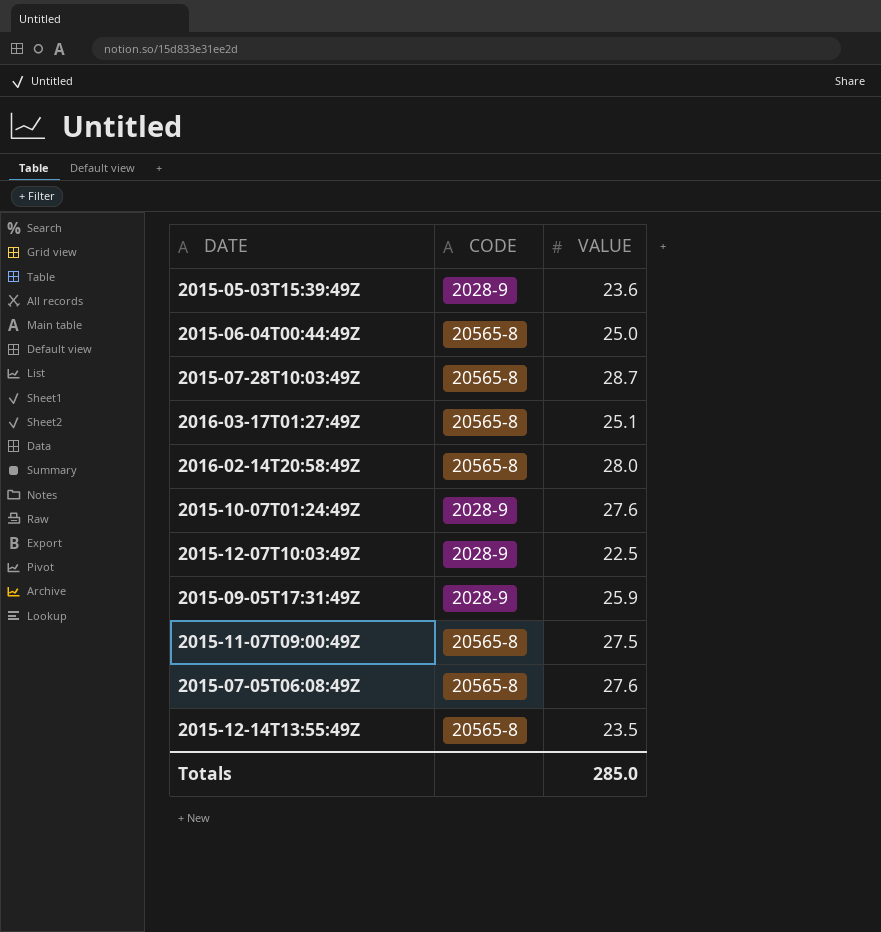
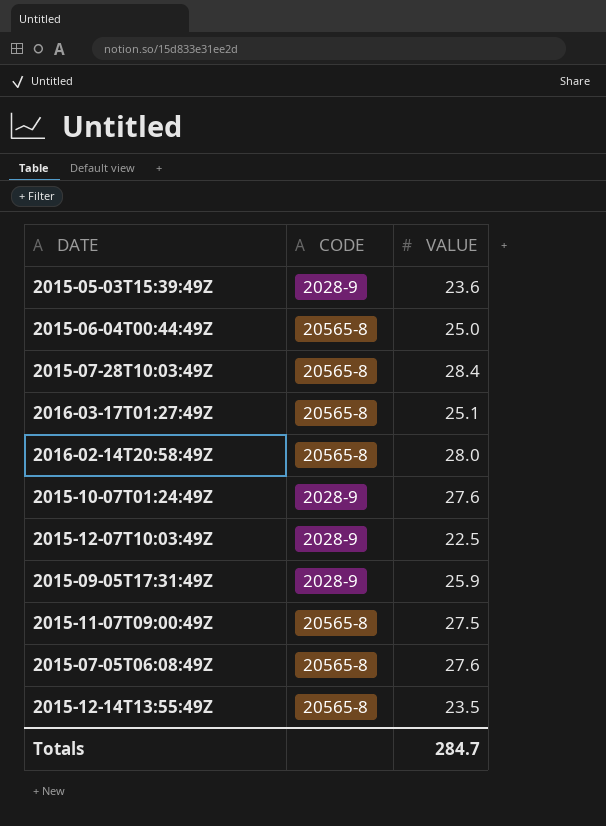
2015-07-28T10:03:49Z | VALUE: 28.7 -> 28.4
Totals | VALUE: 285.0 -> 284.7

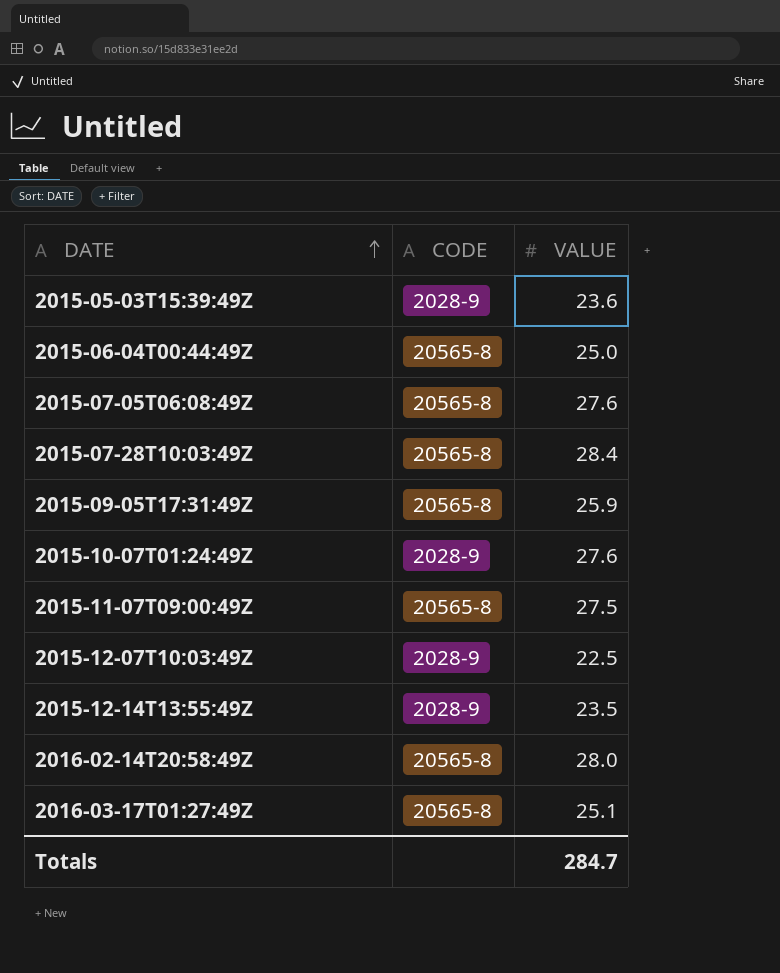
row order: none -> DATE ascending
2015-09-05T17:31:49Z | CODE: 2028-9 -> 20565-8
2015-12-14T13:55:49Z | CODE: 20565-8 -> 2028-9

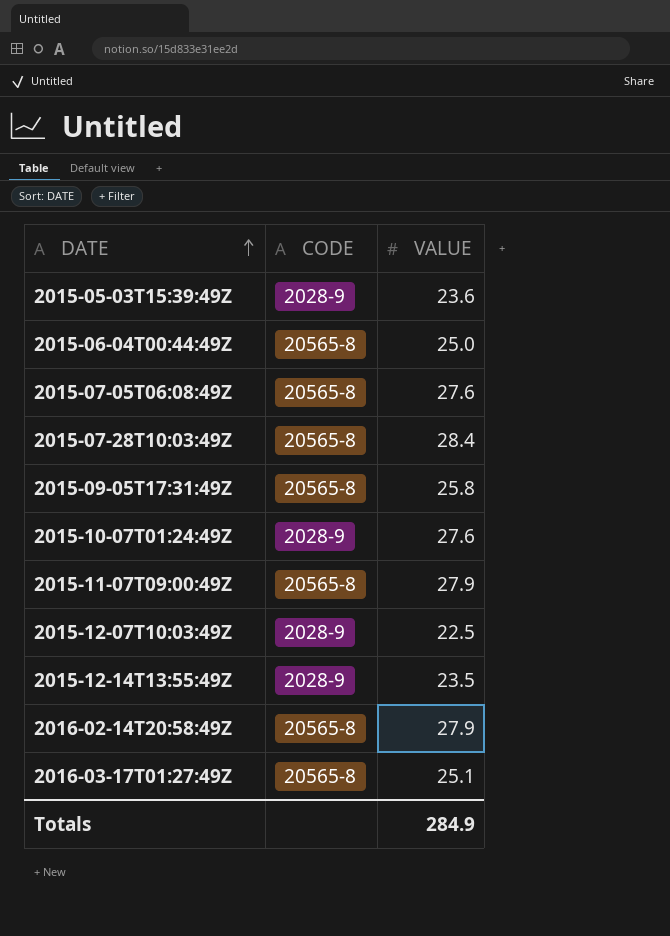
2015-09-05T17:31:49Z | VALUE: 25.9 -> 25.8
2015-11-07T09:00:49Z | VALUE: 27.5 -> 27.9
2016-02-14T20:58:49Z | VALUE: 28.0 -> 27.9
Totals | VALUE: 284.7 -> 284.9

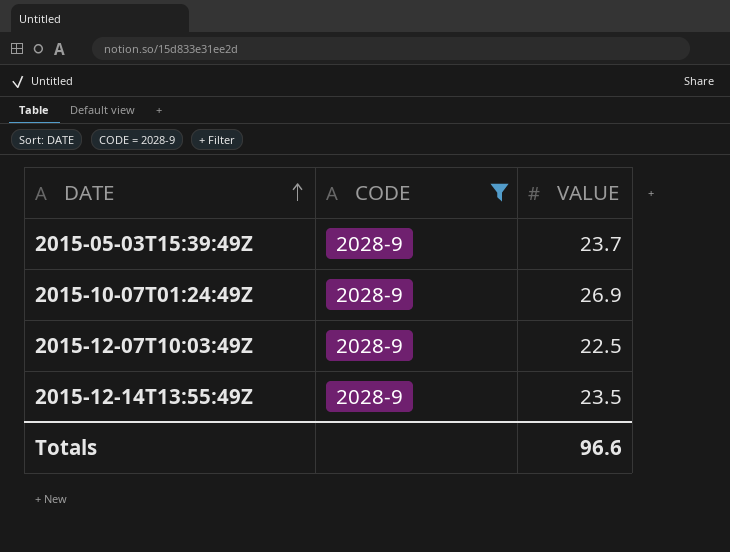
filter: none -> CODE = 2028-9
2015-05-03T15:39:49Z | VALUE: 23.6 -> 23.7
2015-10-07T01:24:49Z | VALUE: 27.6 -> 26.9
Totals | VALUE: 284.9 -> 96.6

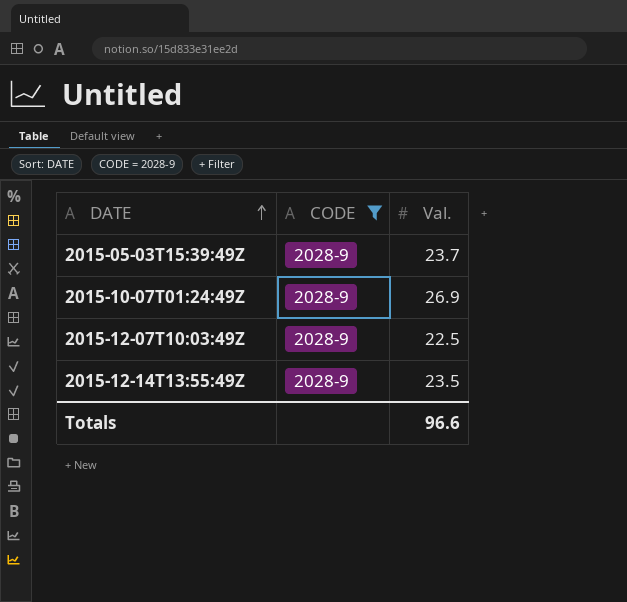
column name: VALUE -> Val.

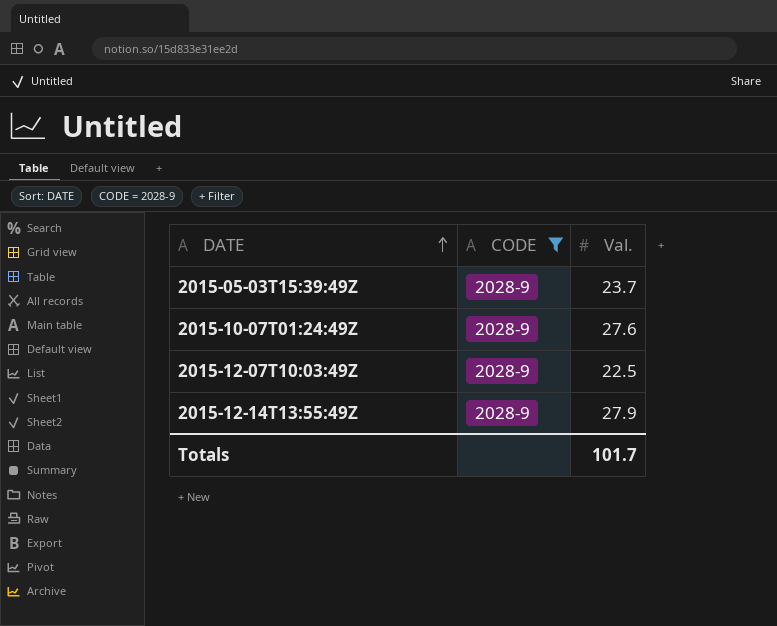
2015-10-07T01:24:49Z | Val.: 26.9 -> 27.6
2015-12-14T13:55:49Z | Val.: 23.5 -> 27.9
Totals | Val.: 96.6 -> 101.7

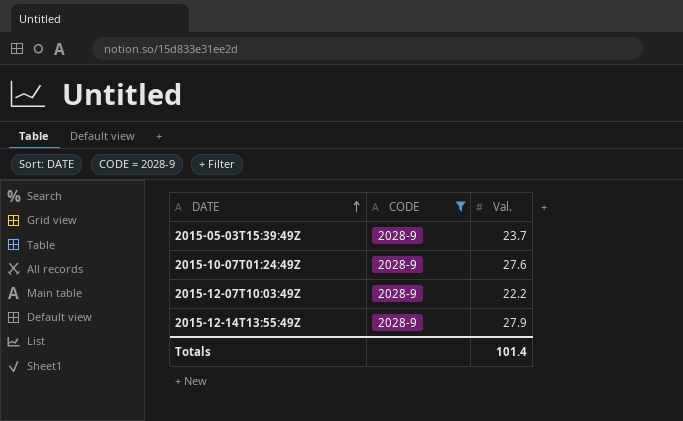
2015-12-07T10:03:49Z | Val.: 22.5 -> 22.2
Totals | Val.: 101.7 -> 101.4

